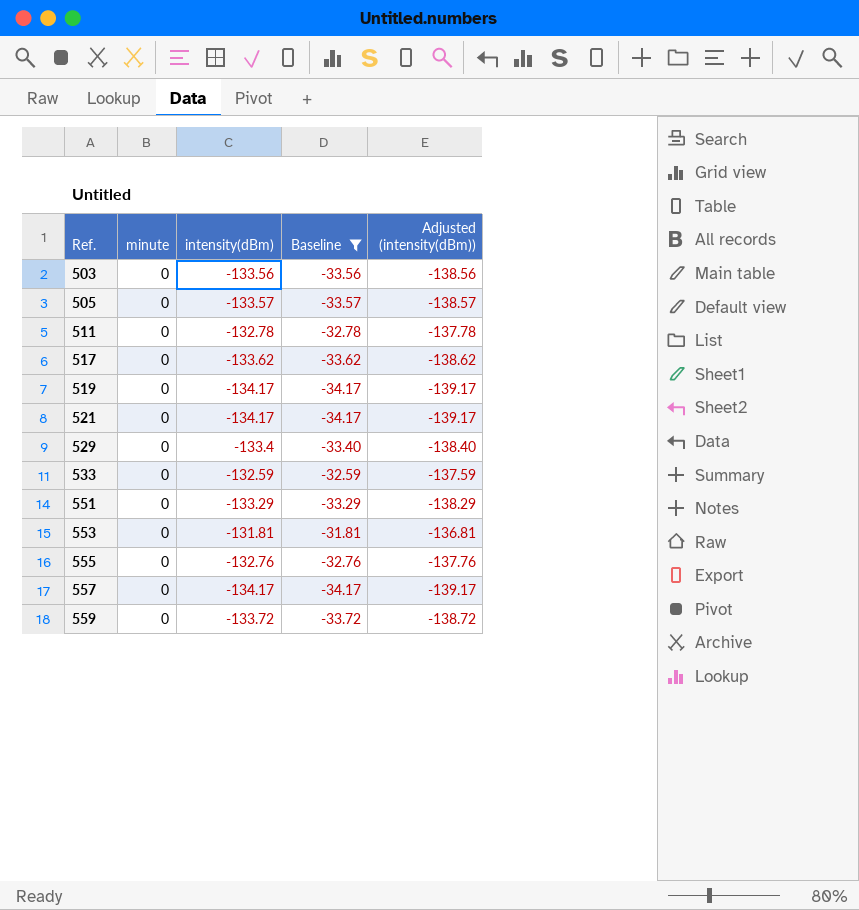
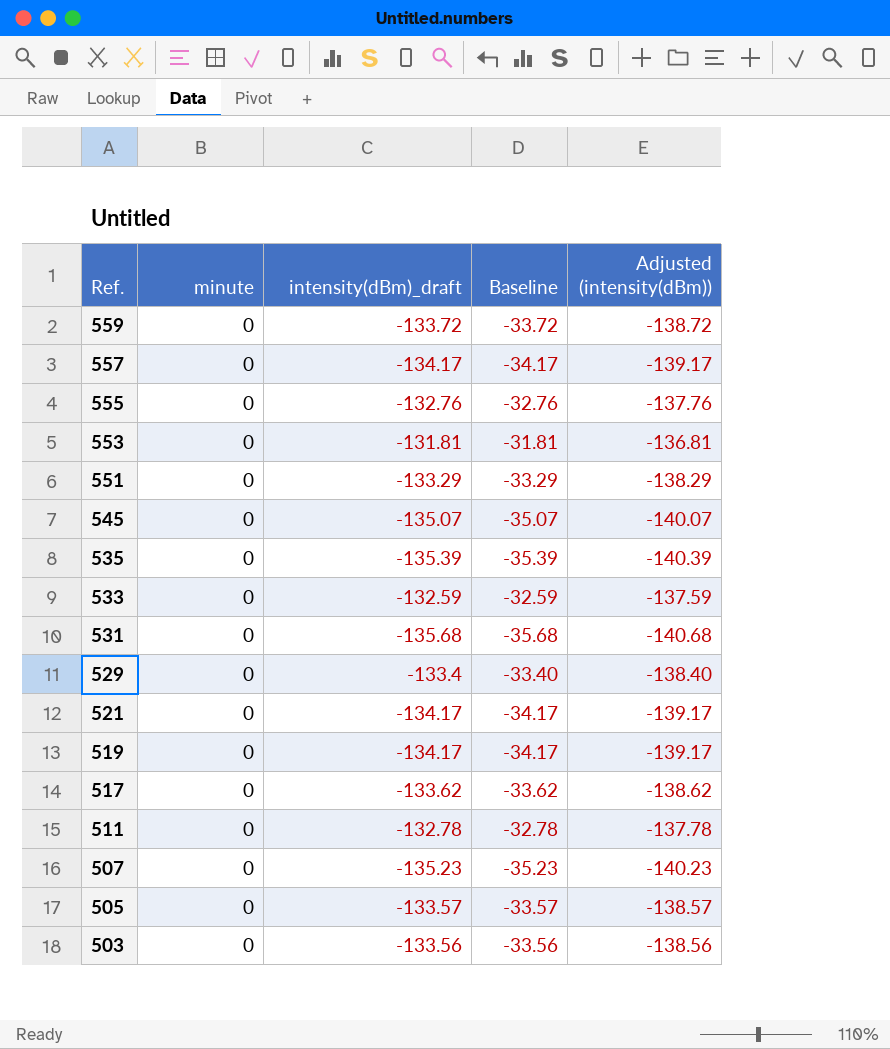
filter: Baseline >= -34.17 -> none
row order: Ref. ascending -> Ref. descending
column name: intensity(dBm) -> intensity(dBm)_draft

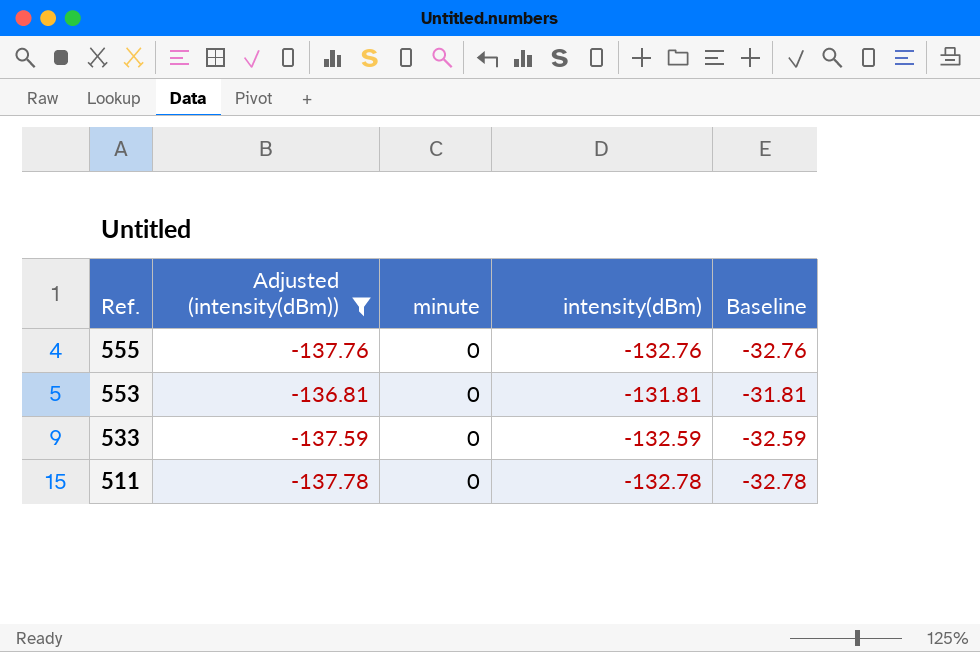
filter: none -> Adjusted (intensity(dBm)) >= -137.78
column Adjusted (intensity(dBm)) | position: 5 -> 2
column name: intensity(dBm)_draft -> intensity(dBm)

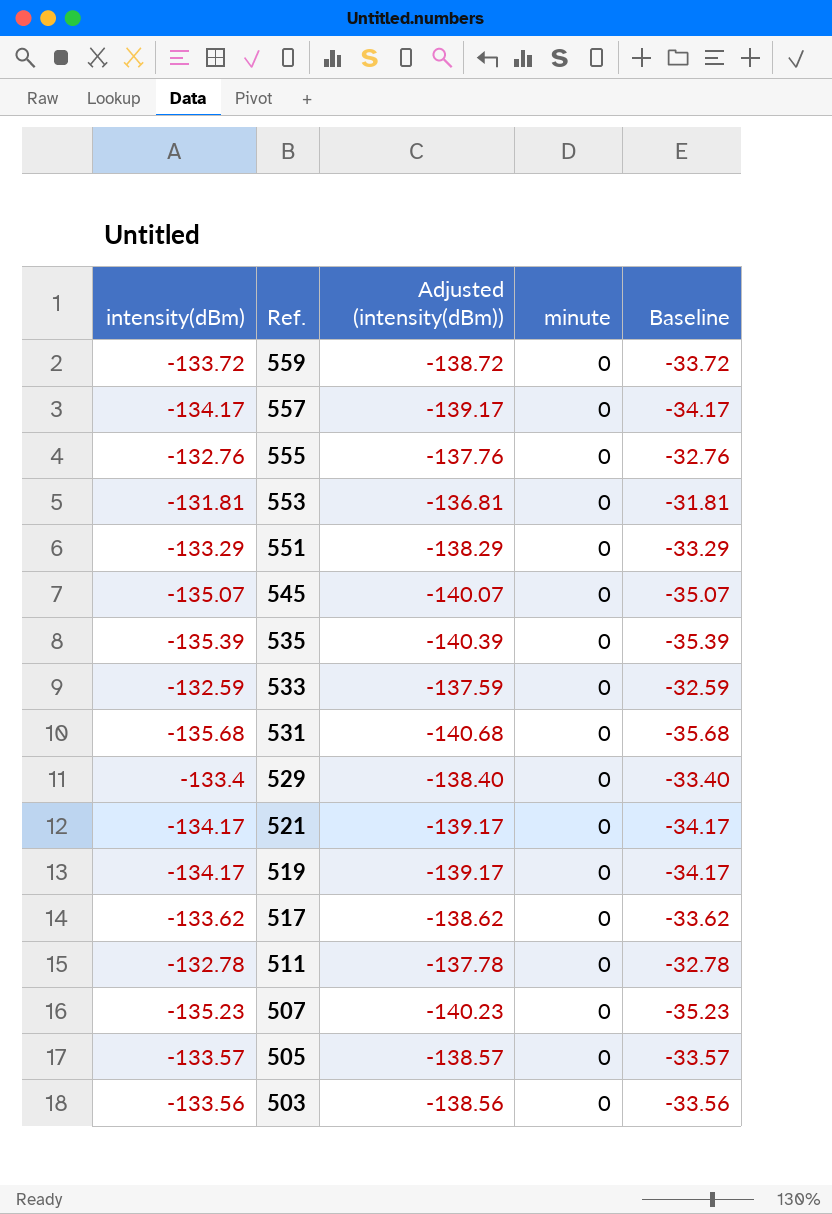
filter: Adjusted (intensity(dBm)) >= -137.78 -> none
column intensity(dBm) | position: 4 -> 1

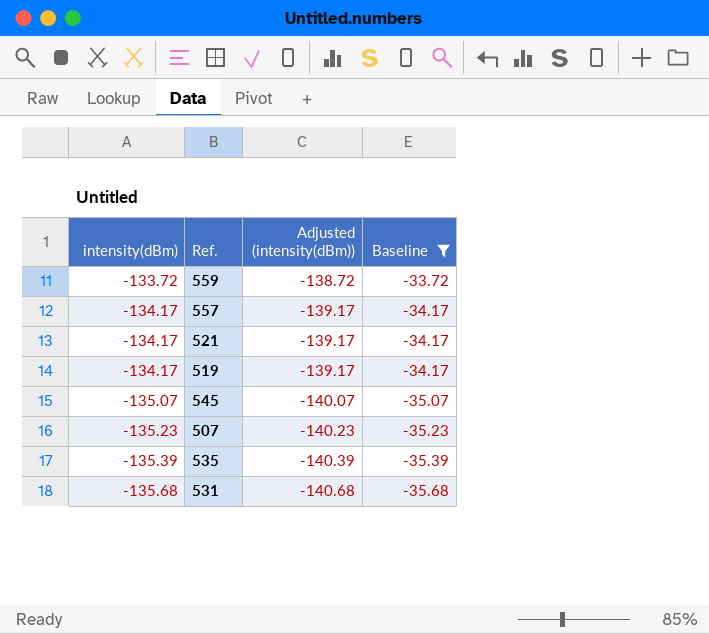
filter: none -> Baseline <= -33.72
row order: Ref. descending -> intensity(dBm) descending
column minute | position: 4 -> none

